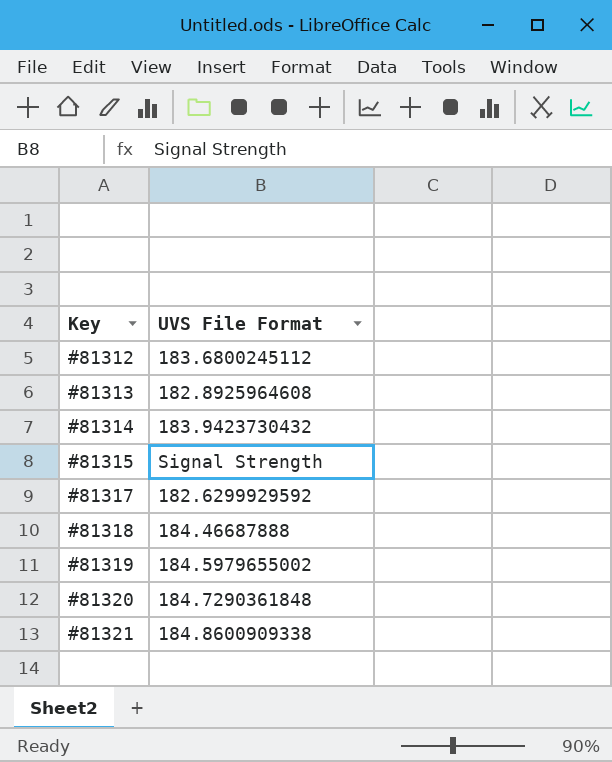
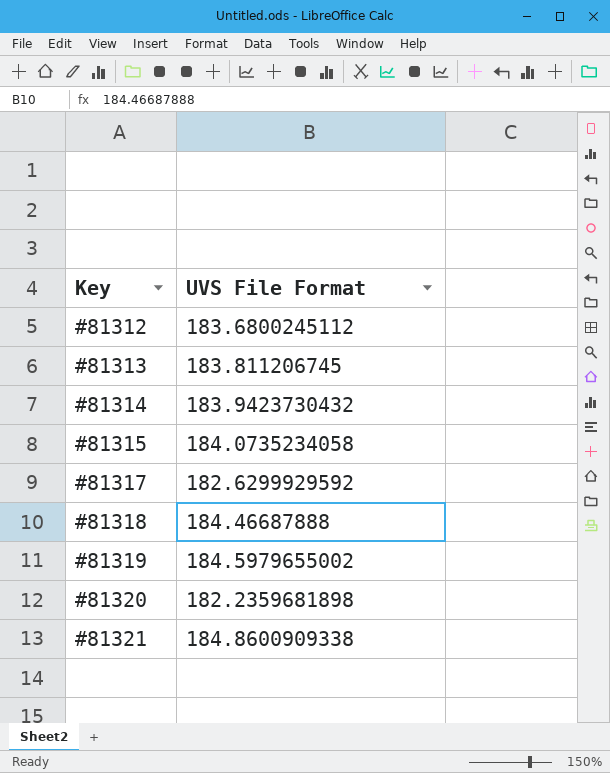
#81313 | UVS File Format: 182.8925964608 -> 183.811206745
#81315 | UVS File Format: Signal Strength -> 184.0735234058
#81320 | UVS File Format: 184.7290361848 -> 182.2359681898

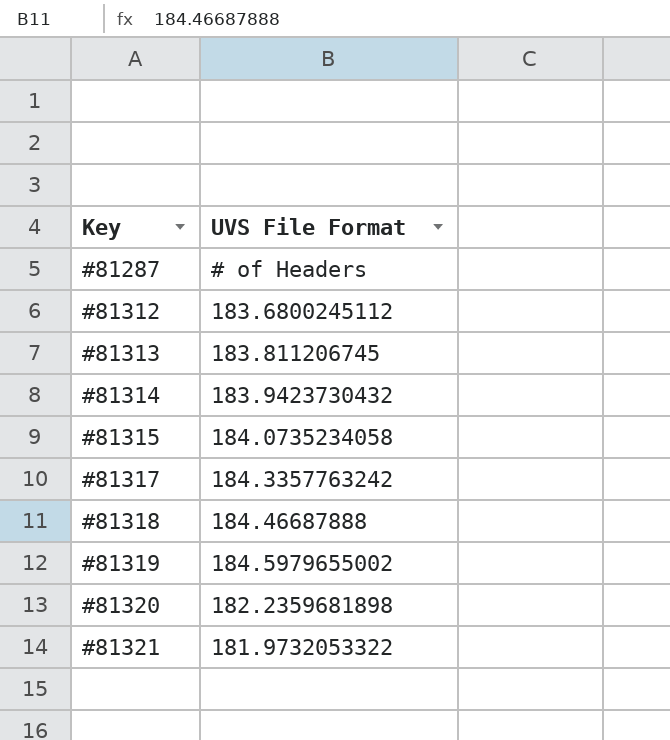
row #81287: none -> # of Headers
#81317 | UVS File Format: 182.6299929592 -> 184.3357763242
#81321 | UVS File Format: 184.8600909338 -> 181.9732053322

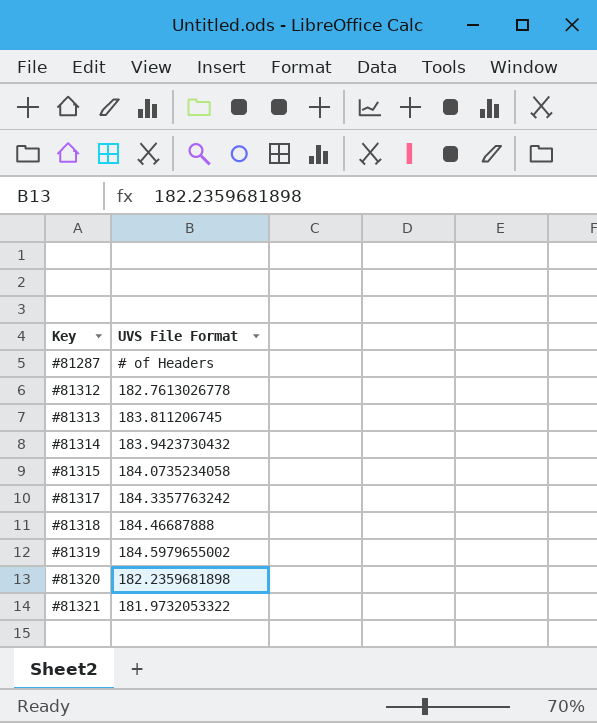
#81312 | UVS File Format: 183.6800245112 -> 182.7613026778

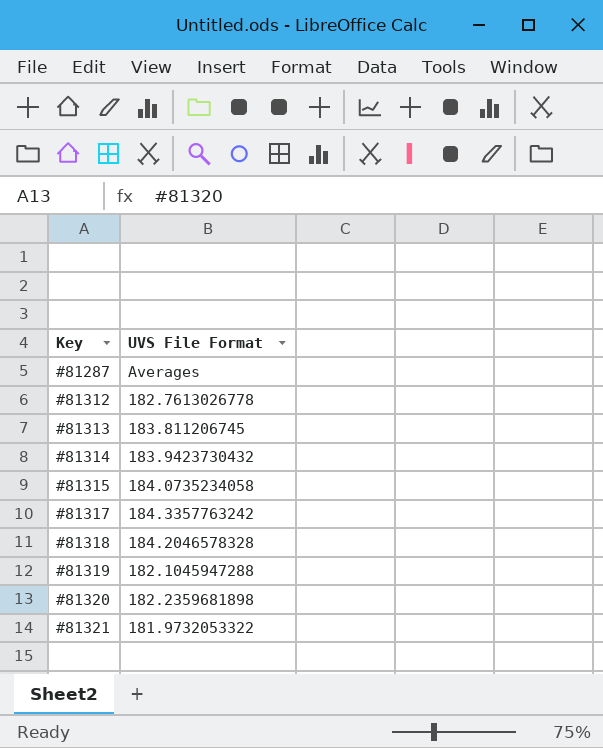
#81287 | UVS File Format: # of Headers -> Averages
#81318 | UVS File Format: 184.46687888 -> 184.2046578328
#81319 | UVS File Format: 184.5979655002 -> 182.1045947288

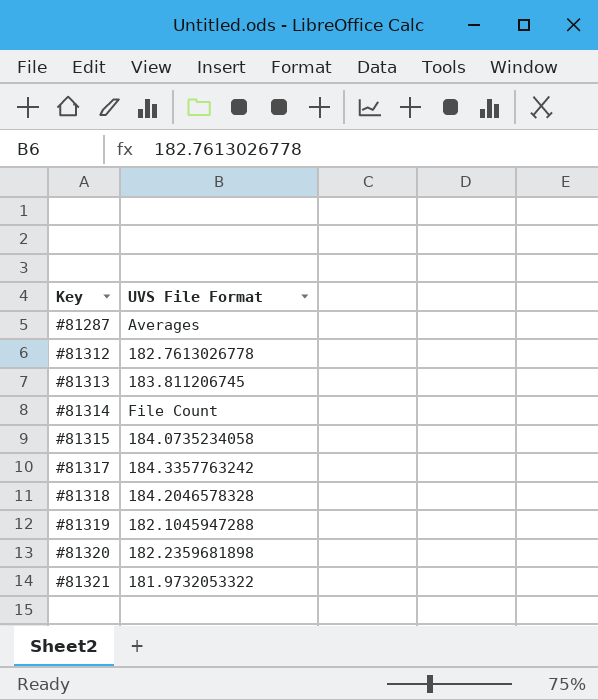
#81314 | UVS File Format: 183.9423730432 -> File Count

